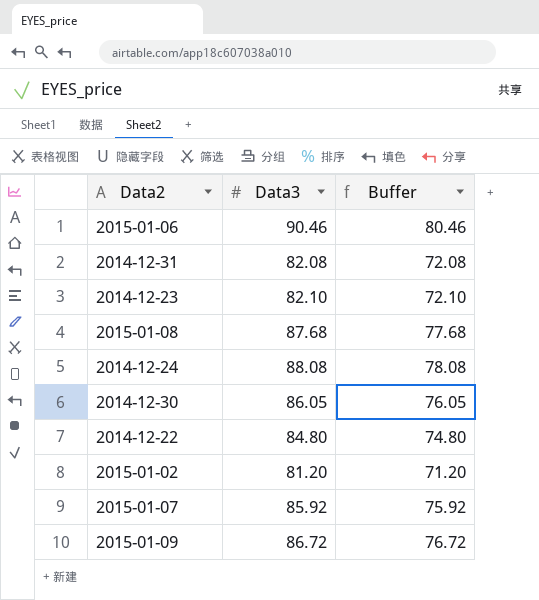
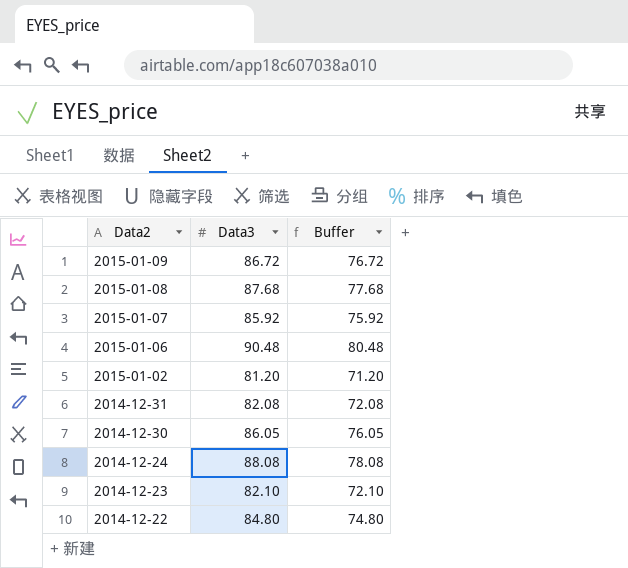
row order: none -> Data2 descending
2015-01-06 | Data3: 90.46 -> 90.48
2015-01-06 | Buffer: 80.46 -> 80.48

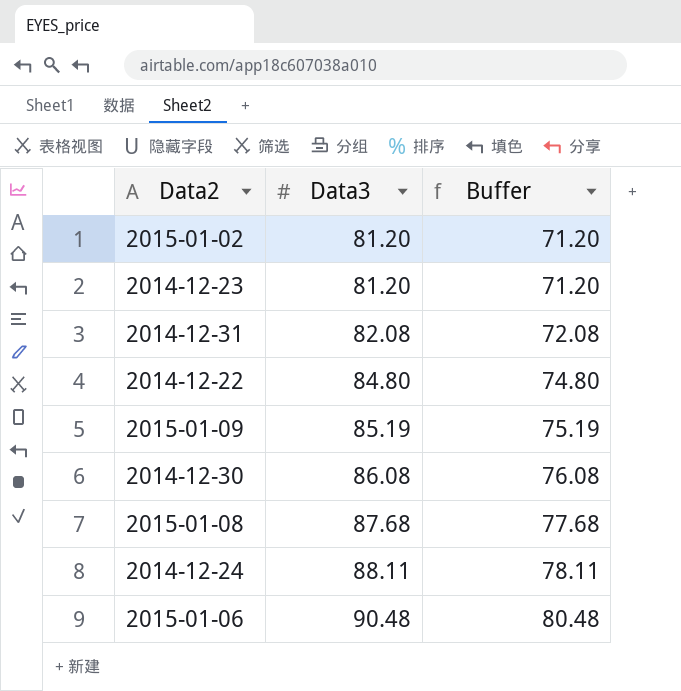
row order: Data2 descending -> Data3 ascending
row 2015-01-07: 85.92 | 75.92 -> none
2014-12-23 | Data3: 82.10 -> 81.20
2014-12-23 | Buffer: 72.10 -> 71.20
2015-01-09 | Data3: 86.72 -> 85.19
2015-01-09 | Buffer: 76.72 -> 75.19
2014-12-30 | Data3: 86.05 -> 86.08
2014-12-30 | Buffer: 76.05 -> 76.08
2014-12-24 | Data3: 88.08 -> 88.11
2014-12-24 | Buffer: 78.08 -> 78.11

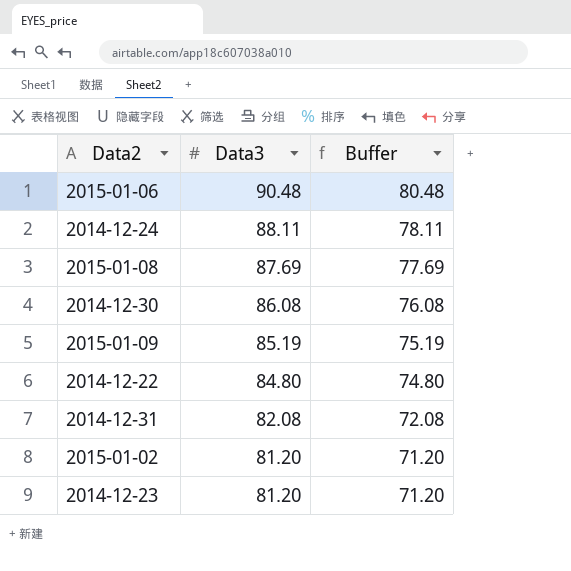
row order: Data3 ascending -> Data3 descending
2015-01-08 | Data3: 87.68 -> 87.69
2015-01-08 | Buffer: 77.68 -> 77.69

